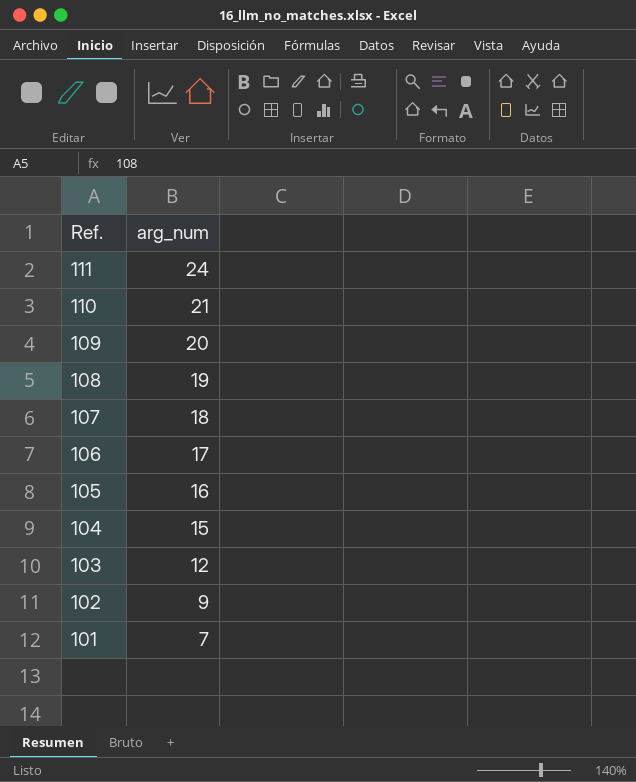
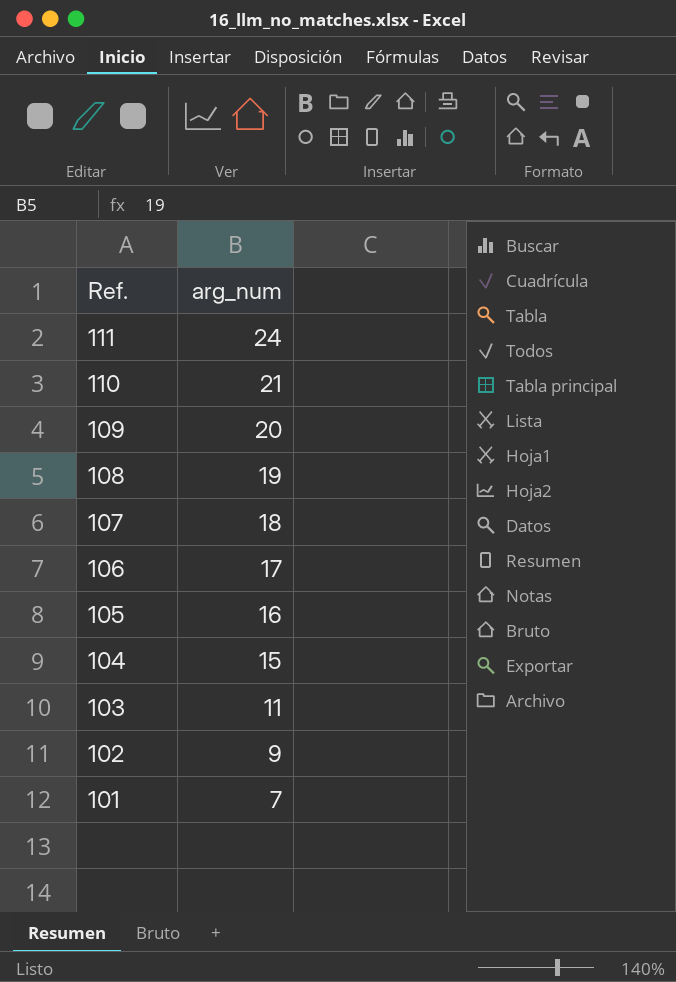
103 | arg_num: 12 -> 11

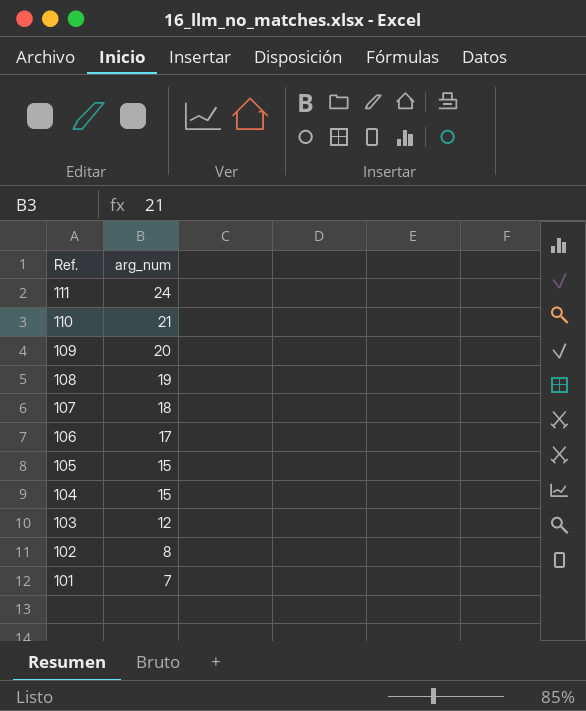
105 | arg_num: 16 -> 15
103 | arg_num: 11 -> 12
102 | arg_num: 9 -> 8

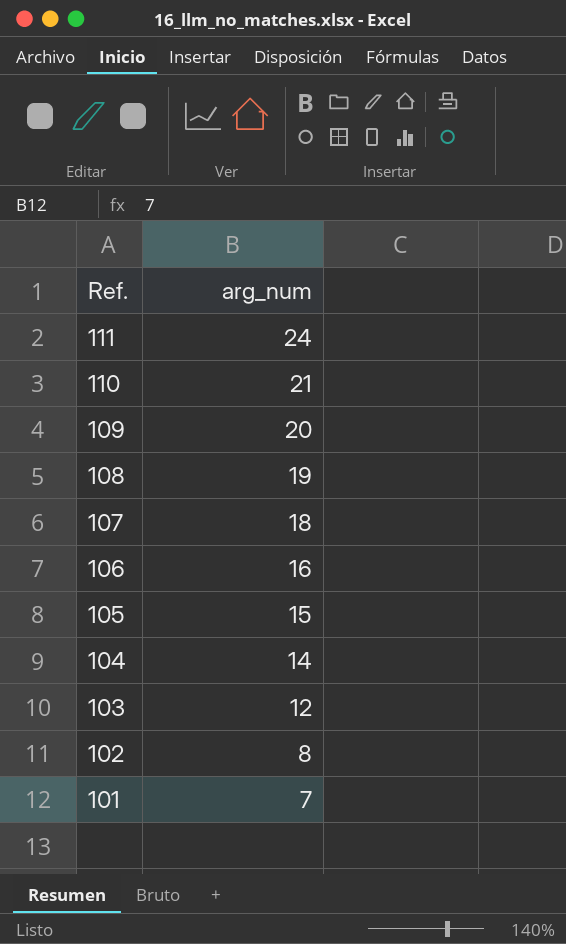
106 | arg_num: 17 -> 16
104 | arg_num: 15 -> 14

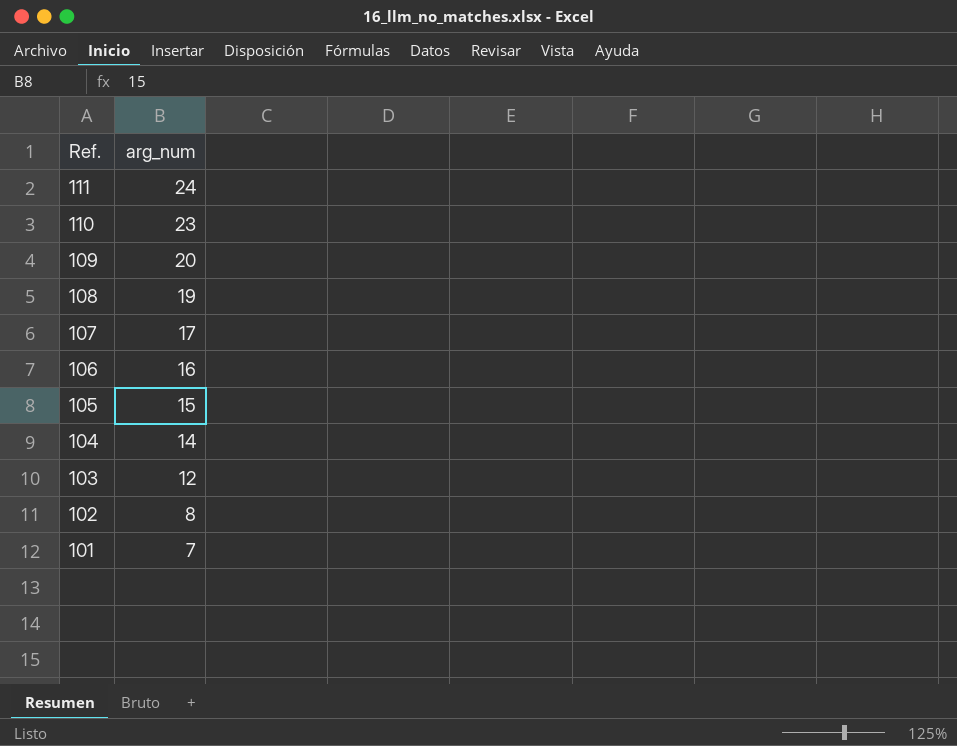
110 | arg_num: 21 -> 23
107 | arg_num: 18 -> 17

